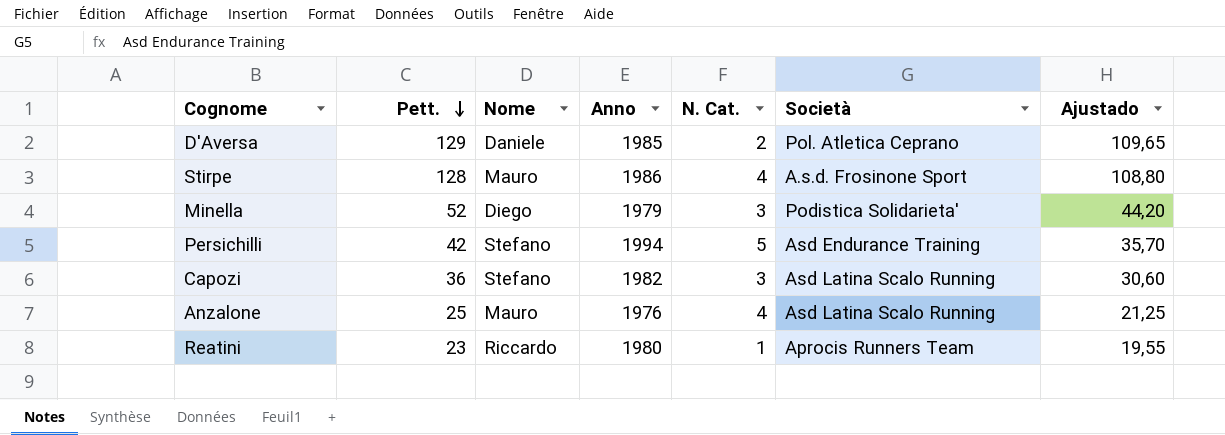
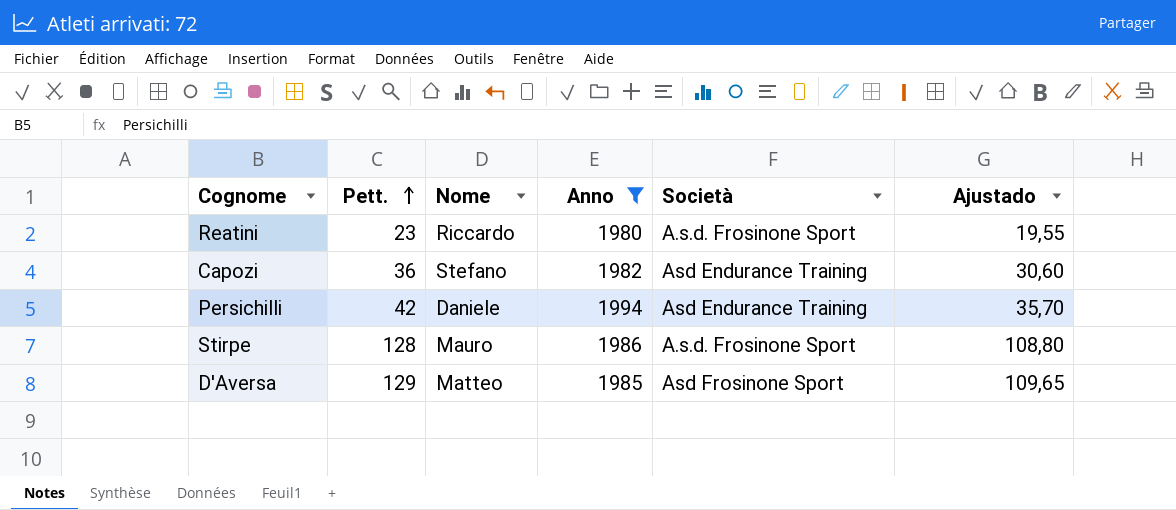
filter: none -> Anno >= 1980
row order: Pett. descending -> Pett. ascending
column N. Cat. | position: 5 -> none
Reatini | Società: Aprocis Runners Team -> A.s.d. Frosinone Sport
Capozi | Società: Asd Latina Scalo Running -> Asd Endurance Training
Persichilli | Nome: Stefano -> Daniele
D'Aversa | Nome: Daniele -> Matteo
D'Aversa | Società: Pol. Atletica Ceprano -> Asd Frosinone Sport

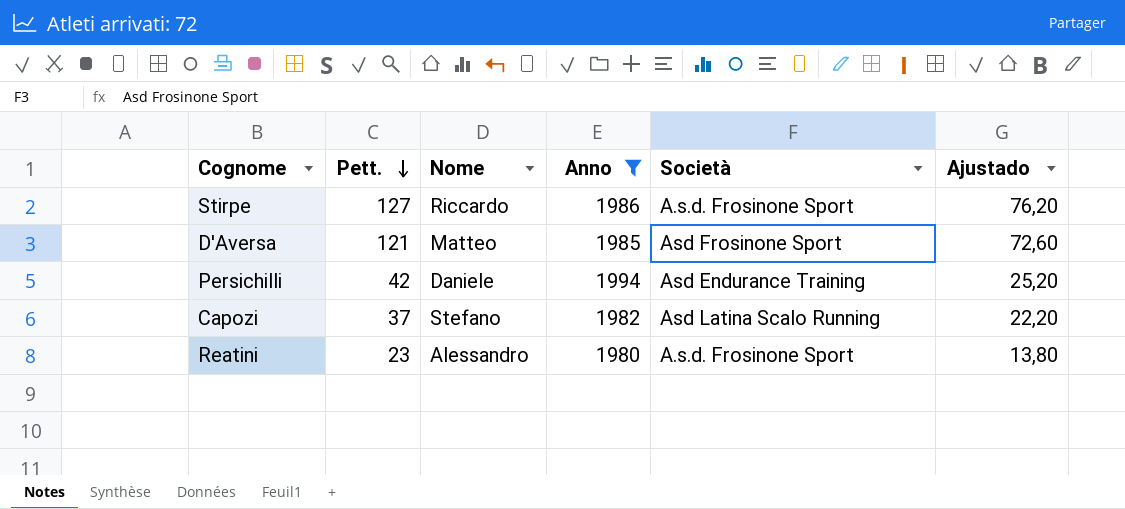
row order: Pett. ascending -> Pett. descending
column Ajustado | formula: [Pett.] * 0,85 -> [Pett.] * 0,6
Stirpe | Pett.: 128 -> 127
Stirpe | Nome: Mauro -> Riccardo
D'Aversa | Pett.: 129 -> 121
Capozi | Pett.: 36 -> 37
Capozi | Società: Asd Endurance Training -> Asd Latina Scalo Running
Reatini | Nome: Riccardo -> Alessandro

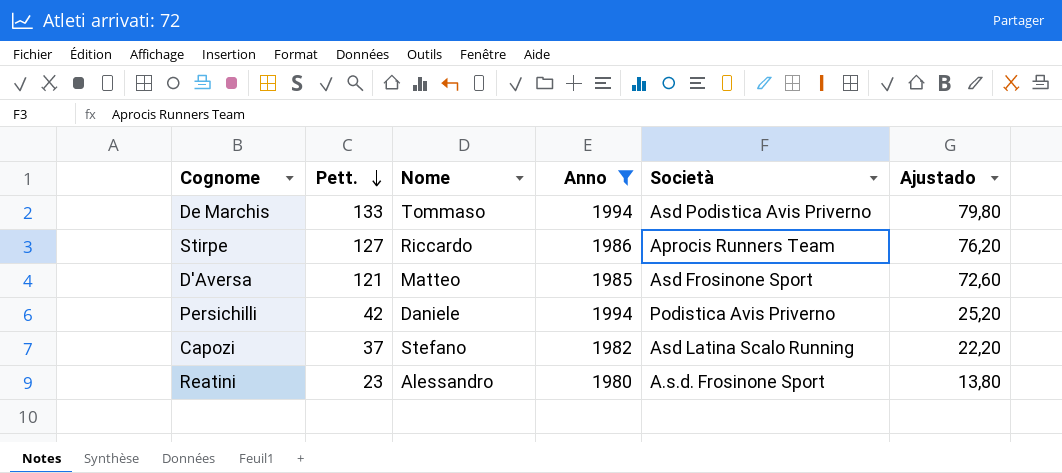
row De Marchis: none -> 133 | Tommaso | 1994 | Asd Podistica Avis Priverno | 79,80
Stirpe | Società: A.s.d. Frosinone Sport -> Aprocis Runners Team
Persichilli | Società: Asd Endurance Training -> Podistica Avis Priverno

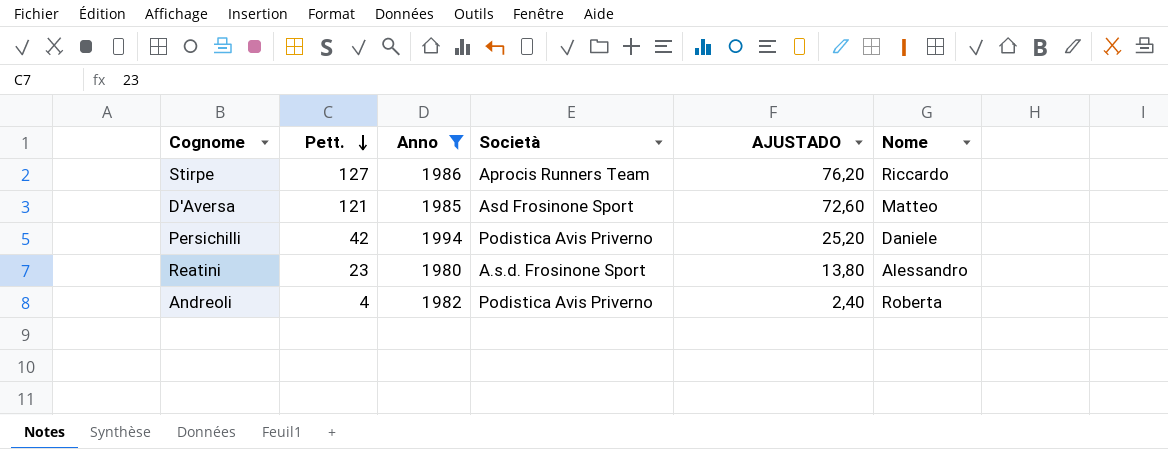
column name: Ajustado -> AJUSTADO
column Nome | position: 3 -> 6
row De Marchis: 133 | Tommaso | 1994 | Asd Podistica Avis Priverno | 79,80 -> none
row Capozi: 37 | Stefano | 1982 | Asd Latina Scalo Running | 22,20 -> none
row Andreoli: none -> 4 | 1982 | Podistica Avis Priverno | 2,40 | Roberta

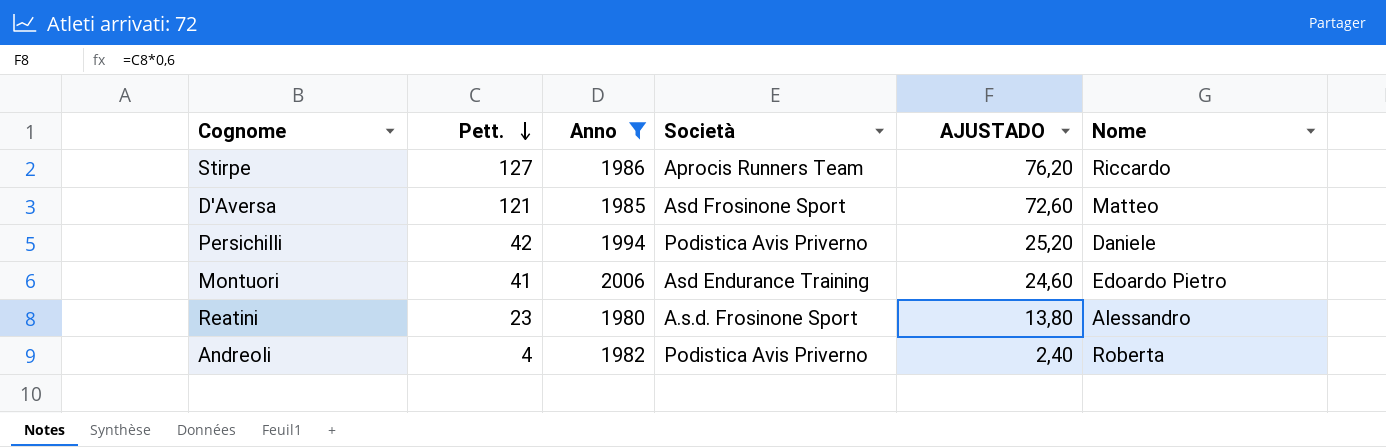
row Montuori: none -> 41 | 2006 | Asd Endurance Training | 24,60 | Edoardo Pietro

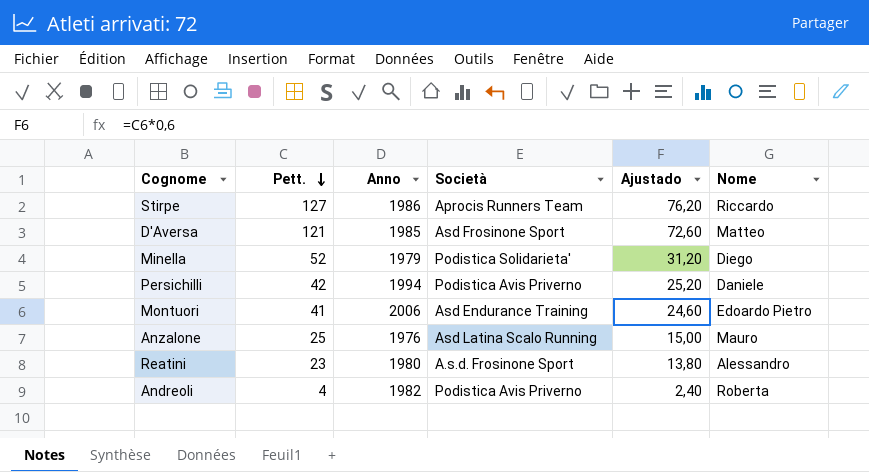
filter: Anno >= 1980 -> none
column name: AJUSTADO -> Ajustado

